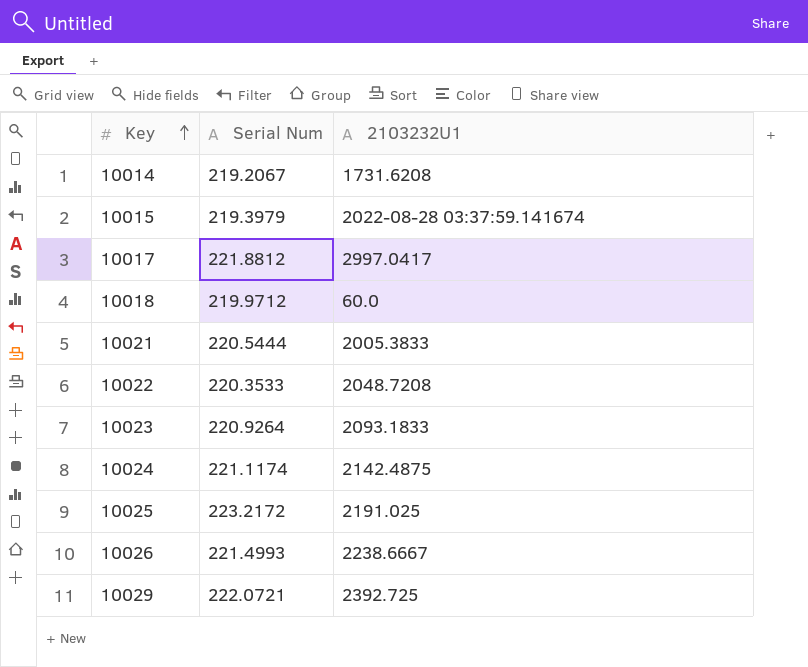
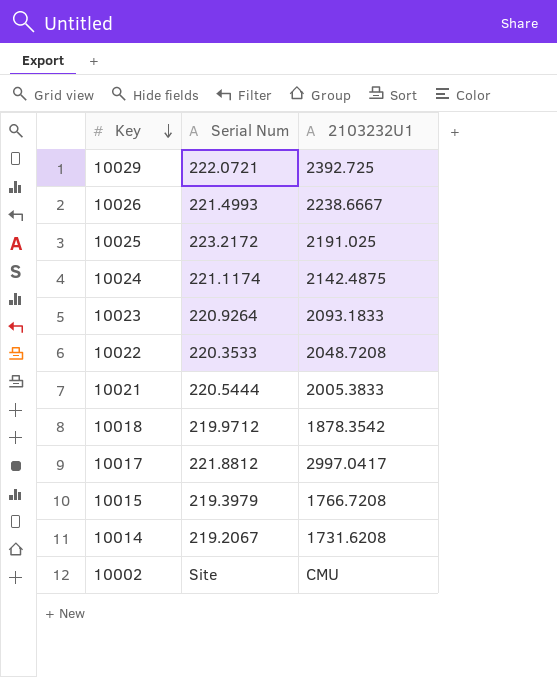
row order: Key ascending -> Key descending
10018 | 2103232U1: 60.0 -> 1878.3542
10015 | 2103232U1: 2022-08-28 03:37:59.141674 -> 1766.7208
row 10002: none -> Site | CMU

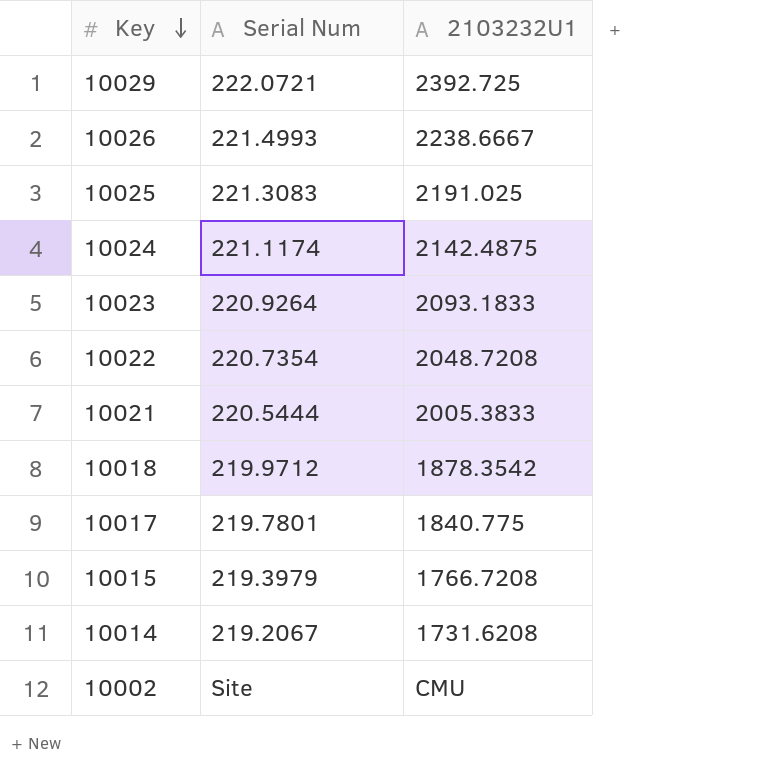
10025 | Serial Num: 223.2172 -> 221.3083
10022 | Serial Num: 220.3533 -> 220.7354
10017 | Serial Num: 221.8812 -> 219.7801
10017 | 2103232U1: 2997.0417 -> 1840.775

